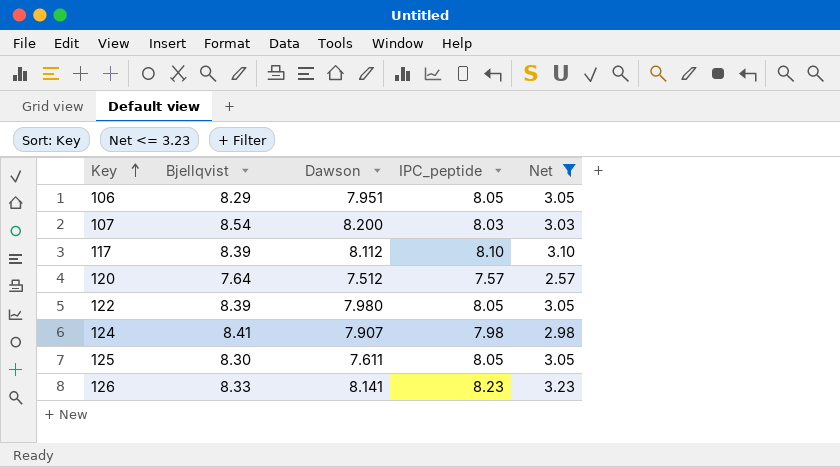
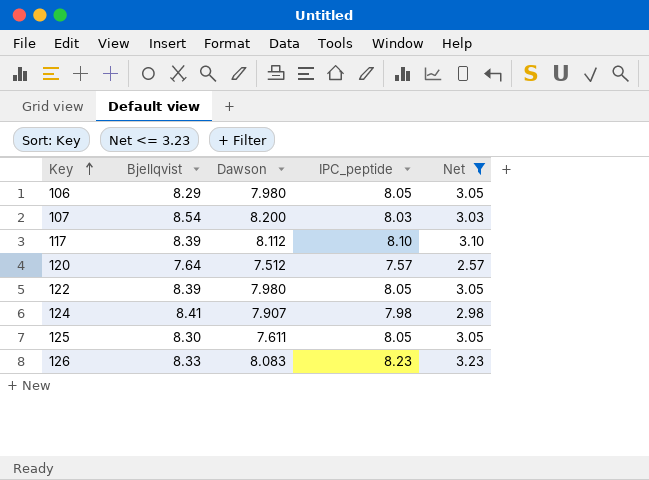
106 | Dawson: 7.951 -> 7.980
126 | Dawson: 8.141 -> 8.083

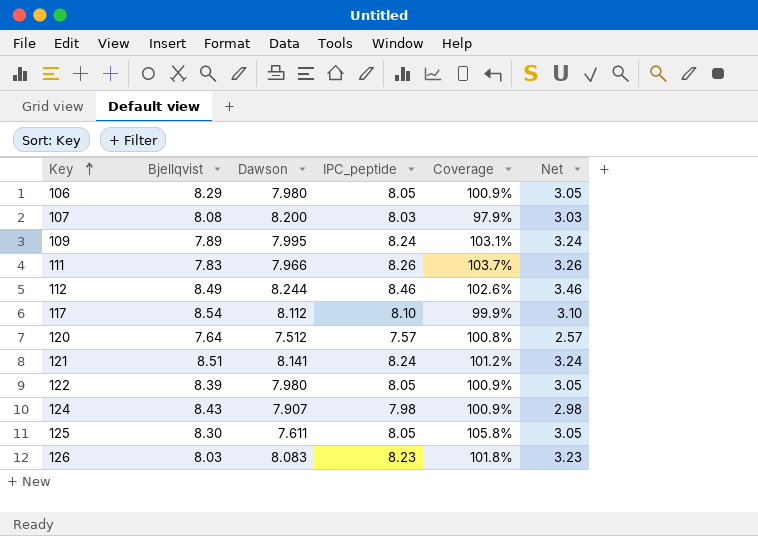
filter: Net <= 3.23 -> none
column Coverage | formula: none -> [IPC_peptide] / [Dawson]
107 | Bjellqvist: 8.54 -> 8.08
117 | Bjellqvist: 8.39 -> 8.54
124 | Bjellqvist: 8.41 -> 8.43
126 | Bjellqvist: 8.33 -> 8.03

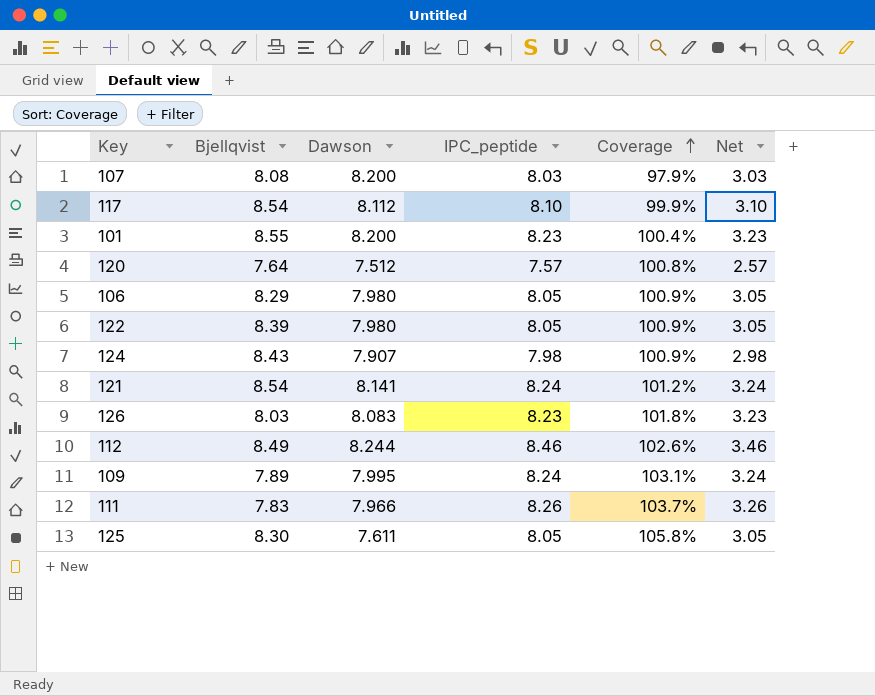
row order: Key ascending -> Coverage ascending
row 101: none -> 8.55 | 8.200 | 8.23 | 100.4% | 3.23
121 | Bjellqvist: 8.51 -> 8.54

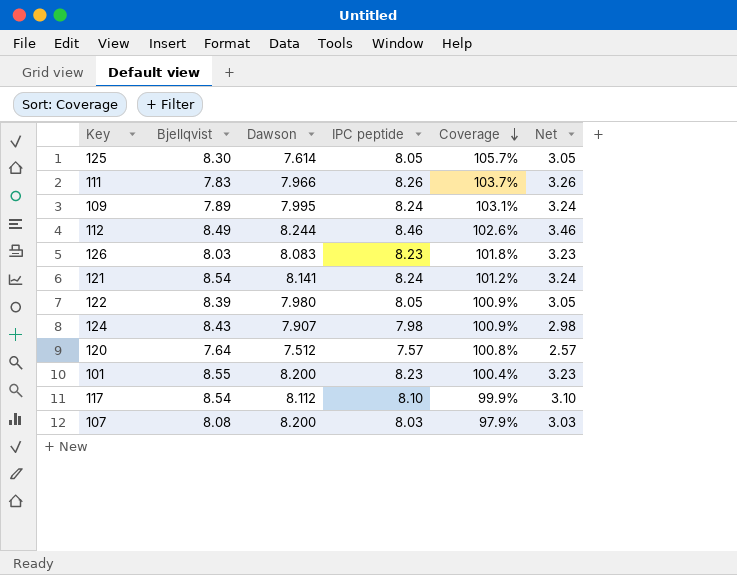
row order: Coverage ascending -> Coverage descending
column name: IPC_peptide -> IPC peptide
row 106: 8.29 | 7.980 | 8.05 | 100.9% | 3.05 -> none
125 | Dawson: 7.611 -> 7.614
125 | Coverage: 105.8% -> 105.7%

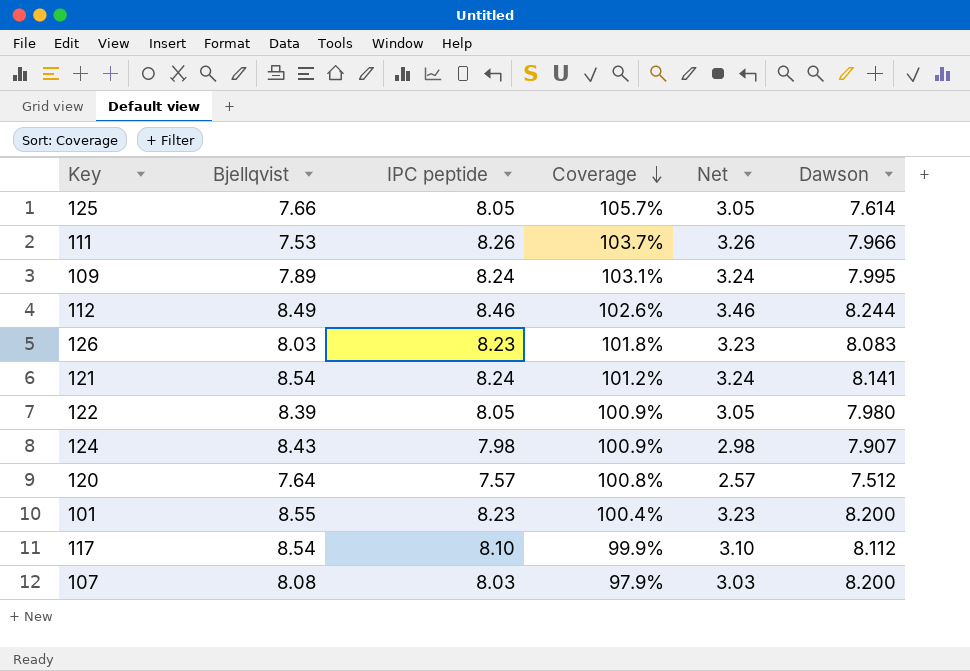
column Dawson | position: 3 -> 6
125 | Bjellqvist: 8.30 -> 7.66
111 | Bjellqvist: 7.83 -> 7.53

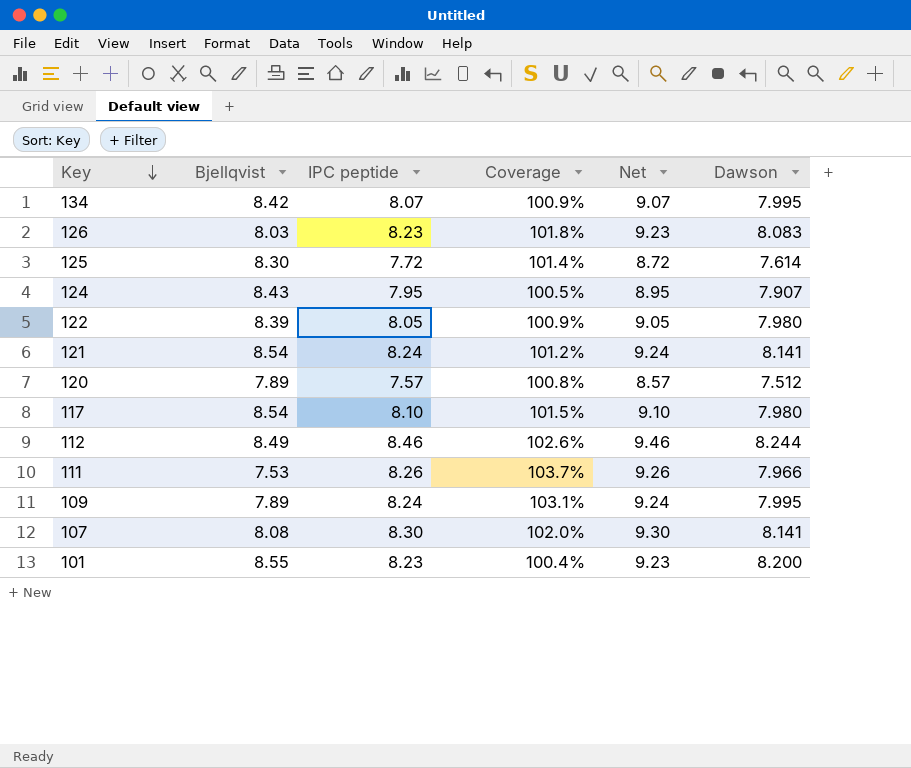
row order: Coverage descending -> Key descending
column Net | formula: [IPC peptide] - 5 -> [IPC peptide] + 1
row 134: none -> 8.42 | 8.07 | 100.9% | 9.07 | 7.995
125 | Bjellqvist: 7.66 -> 8.30
125 | IPC peptide: 8.05 -> 7.72
125 | Coverage: 105.7% -> 101.4%
124 | IPC peptide: 7.98 -> 7.95
124 | Coverage: 100.9% -> 100.5%
120 | Bjellqvist: 7.64 -> 7.89
117 | Coverage: 99.9% -> 101.5%
117 | Dawson: 8.112 -> 7.980
107 | IPC peptide: 8.03 -> 8.30
107 | Coverage: 97.9% -> 102.0%
107 | Dawson: 8.200 -> 8.141

